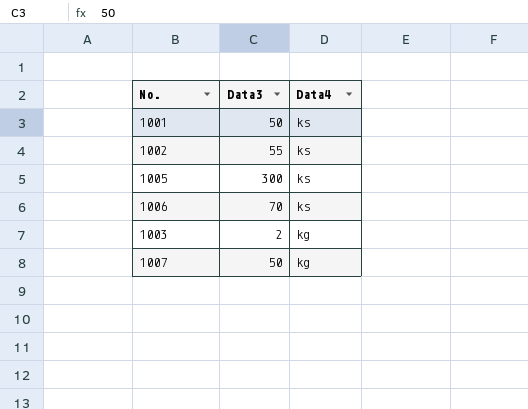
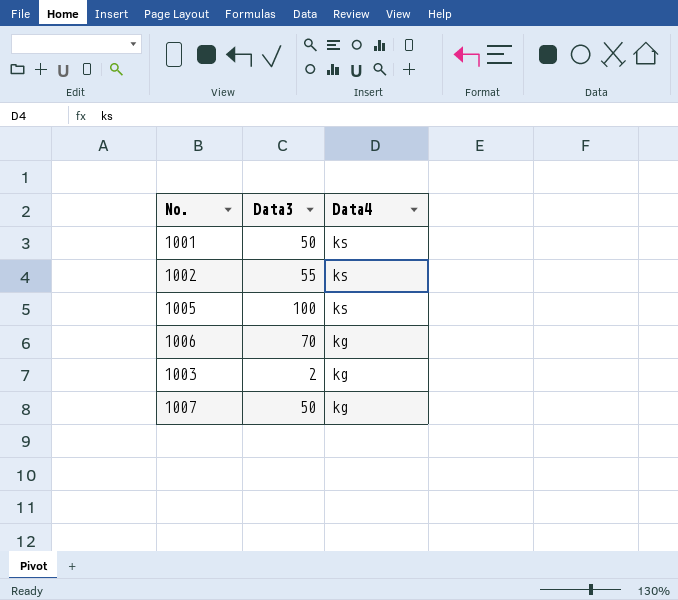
1005 | Data3: 300 -> 100
1006 | Data4: ks -> kg

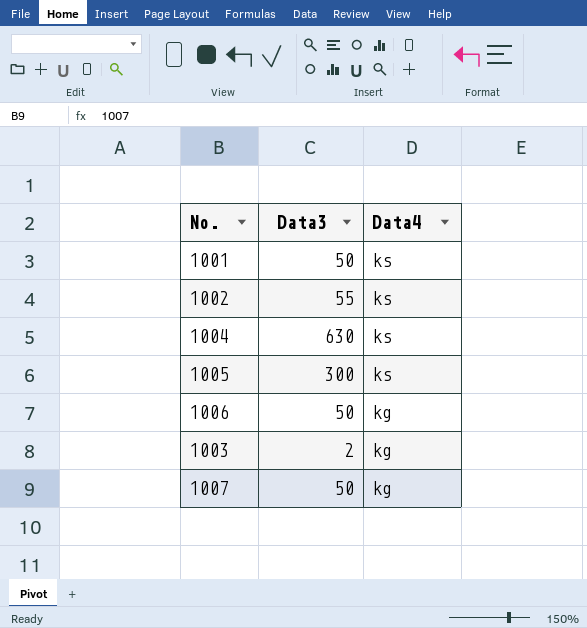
row 1004: none -> 630 | ks
1005 | Data3: 100 -> 300
1006 | Data3: 70 -> 50

